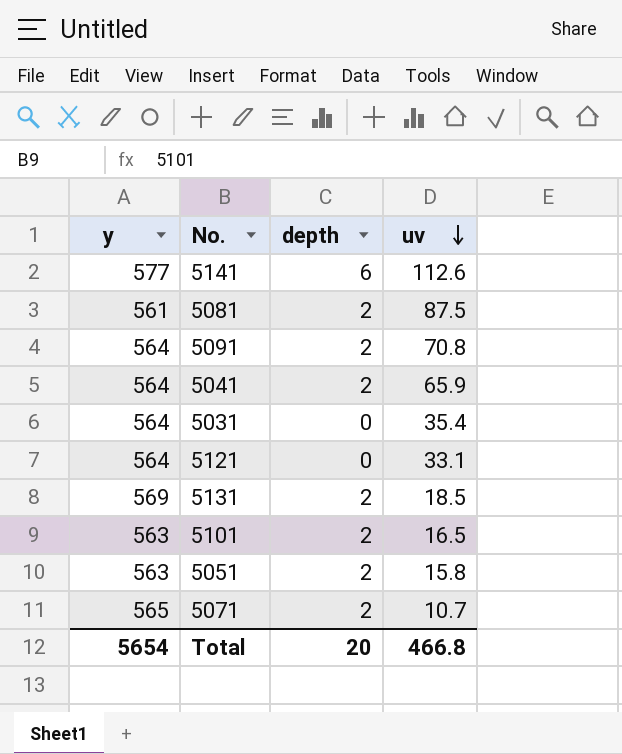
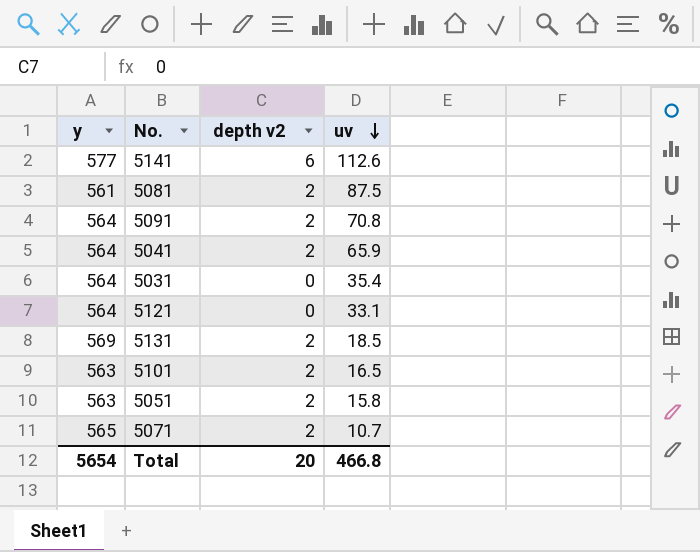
column name: depth -> depth v2

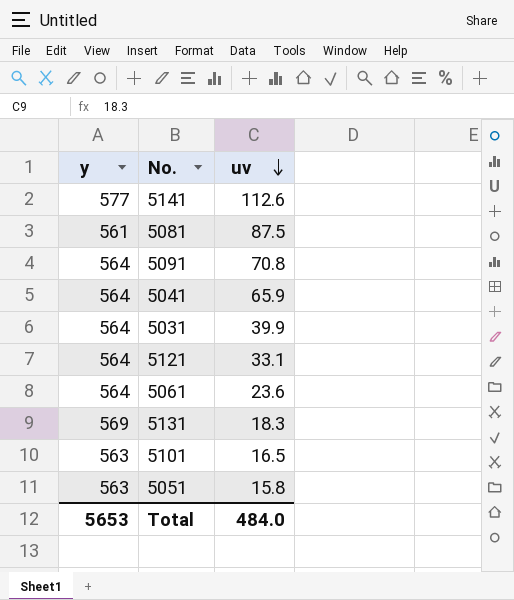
column depth v2 | position: 3 -> none
row 5071: 565 | 2 | 10.7 -> none
5031 | uv: 35.4 -> 39.9
row 5061: none -> 564 | 23.6
5131 | uv: 18.5 -> 18.3
Total | y: 5654 -> 5653
Total | uv: 466.8 -> 484.0

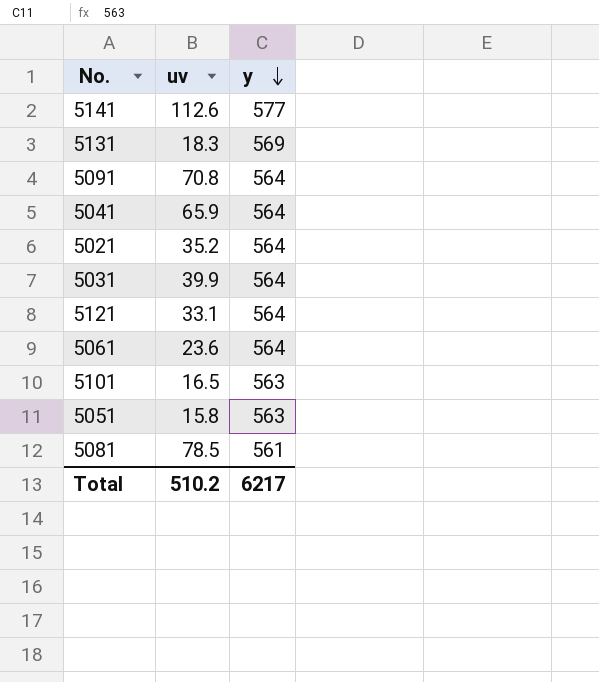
row order: uv descending -> y descending
column y | position: 1 -> 3
row 5021: none -> 35.2 | 564
5081 | uv: 87.5 -> 78.5
Total | uv: 484.0 -> 510.2
Total | y: 5653 -> 6217

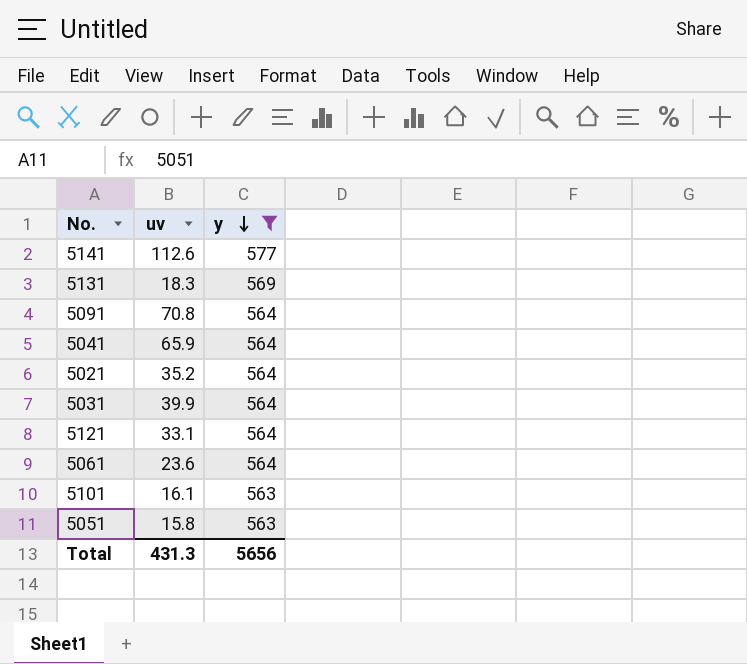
filter: none -> y != 561
5101 | uv: 16.5 -> 16.1
Total | uv: 510.2 -> 431.3
Total | y: 6217 -> 5656

